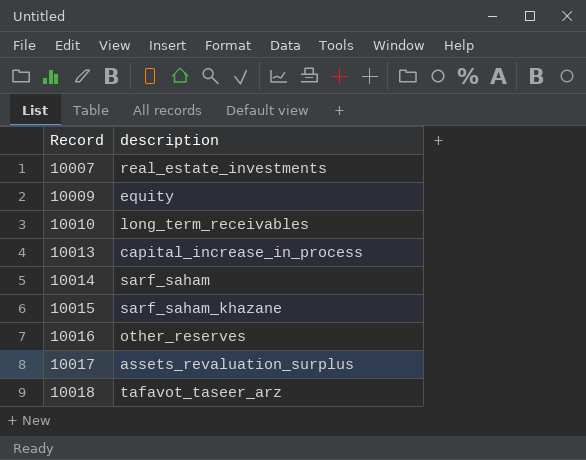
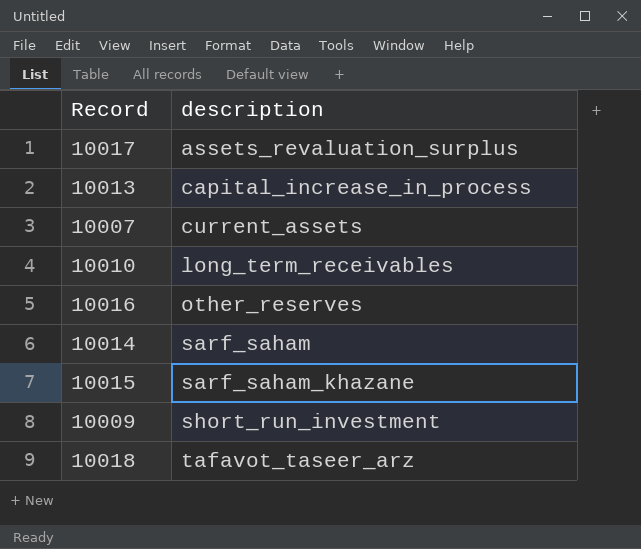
row order: Record ascending -> description ascending
10007 | description: real_estate_investments -> current_assets
10009 | description: equity -> short_run_investment

